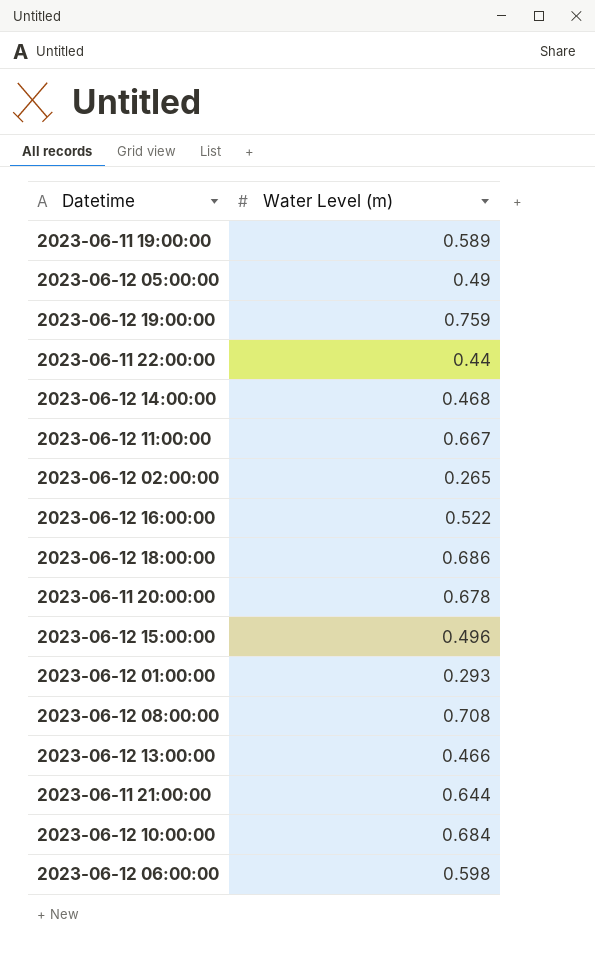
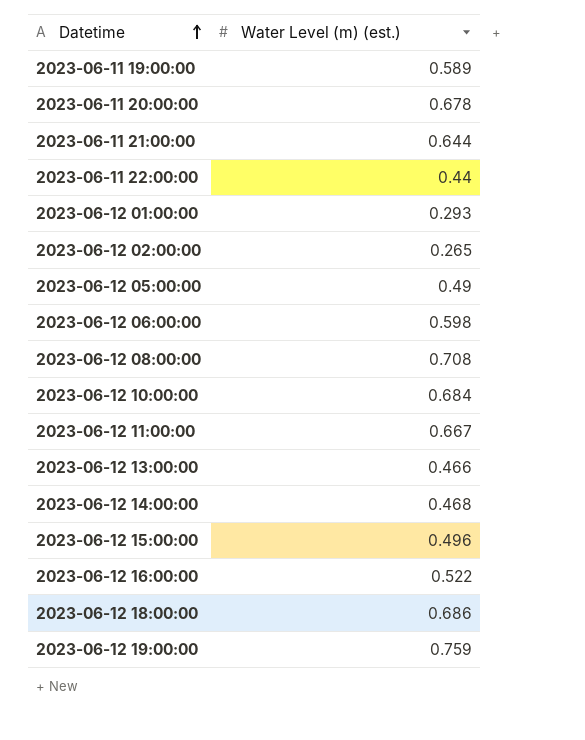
row order: none -> Datetime ascending
column name: Water Level (m) -> Water Level (m) (est.)

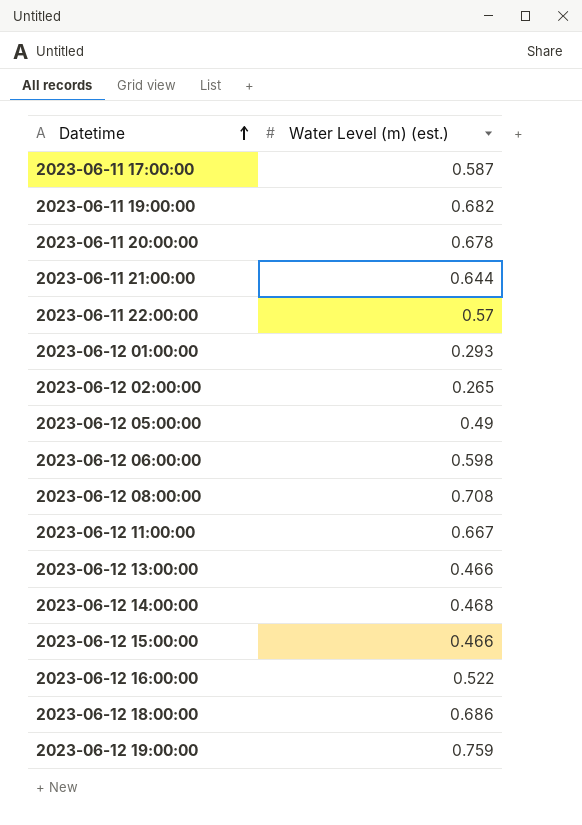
row 2023-06-12 10:00:00: 0.684 -> none
row 2023-06-11 17:00:00: none -> 0.587
2023-06-11 19:00:00 | Water Level (m) (est.): 0.589 -> 0.682
2023-06-11 22:00:00 | Water Level (m) (est.): 0.44 -> 0.57
2023-06-12 15:00:00 | Water Level (m) (est.): 0.496 -> 0.466

